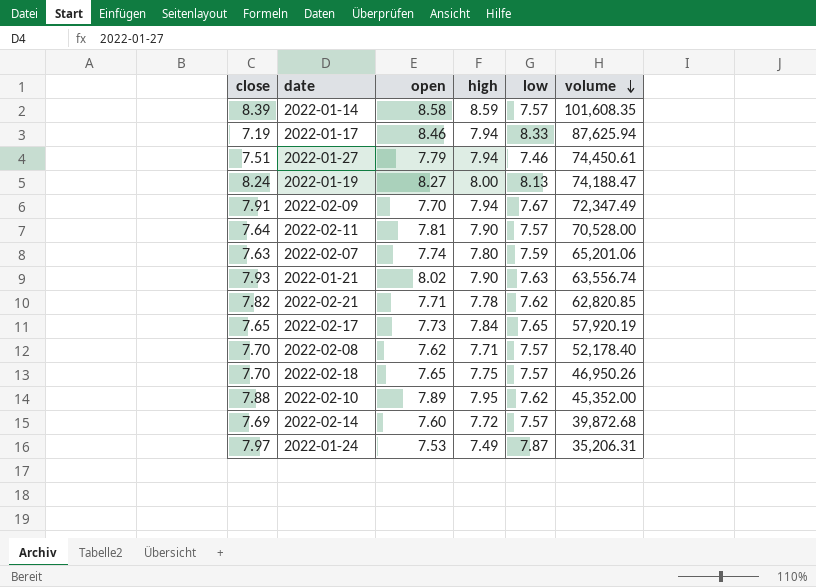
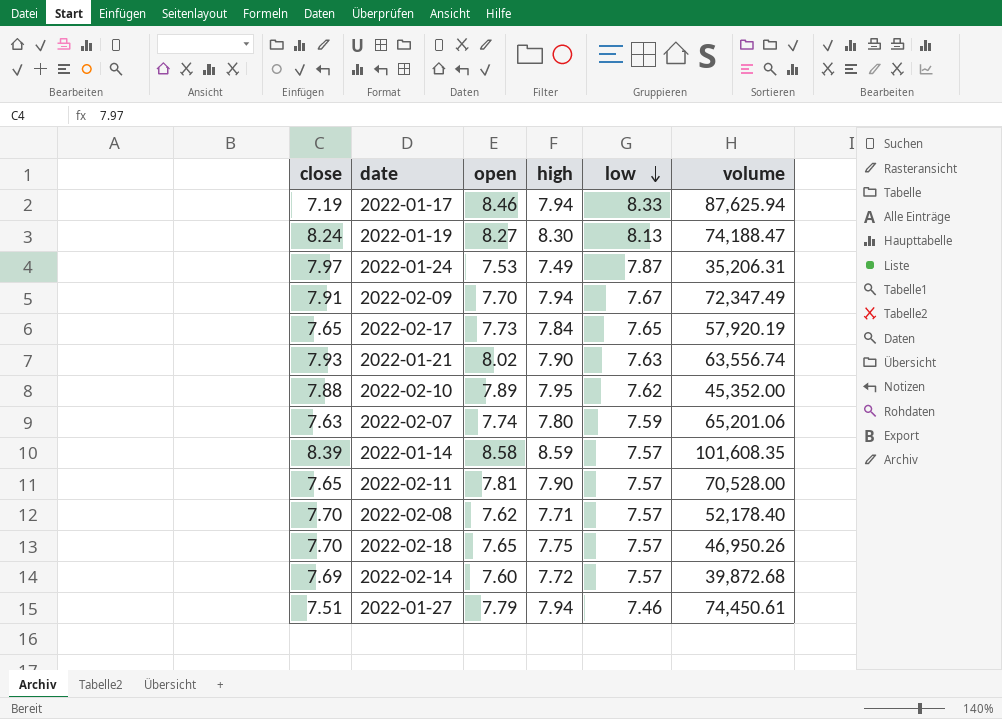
row order: volume descending -> low descending
row 2022-02-21: 7.82 | 7.71 | 7.78 | 7.62 | 62,820.85 -> none
2022-01-19 | high: 8.00 -> 8.30
2022-02-11 | close: 7.64 -> 7.65

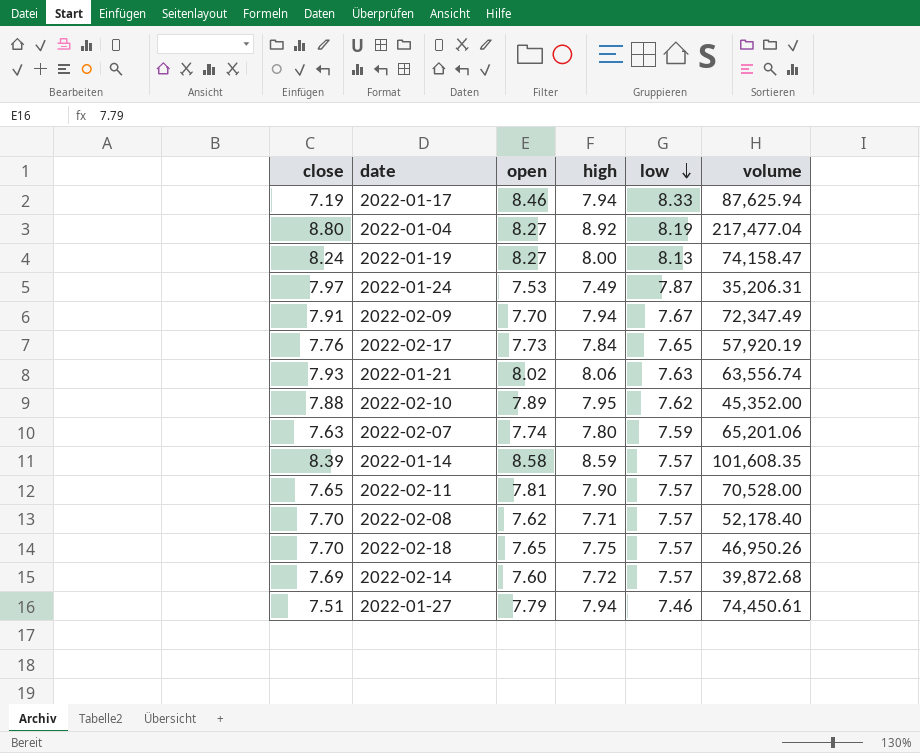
row 2022-01-04: none -> 8.80 | 8.27 | 8.92 | 8.19 | 217,477.04
2022-01-19 | high: 8.30 -> 8.00
2022-01-19 | volume: 74,188.47 -> 74,158.47
2022-02-17 | close: 7.65 -> 7.76
2022-01-21 | high: 7.90 -> 8.06

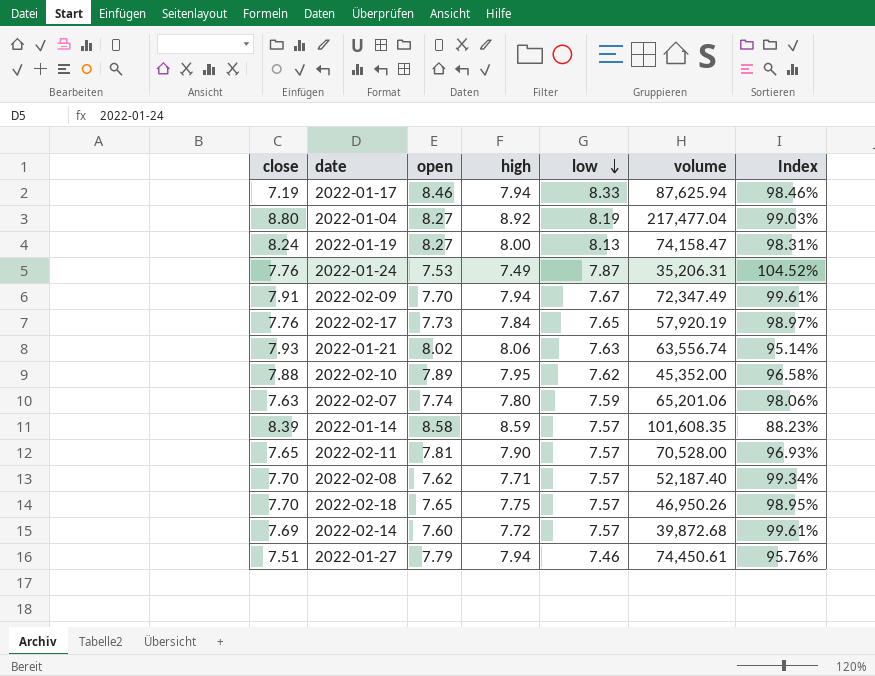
column Index | formula: none -> [low] / [open]
2022-01-24 | close: 7.97 -> 7.76
2022-02-08 | volume: 52,178.40 -> 52,187.40

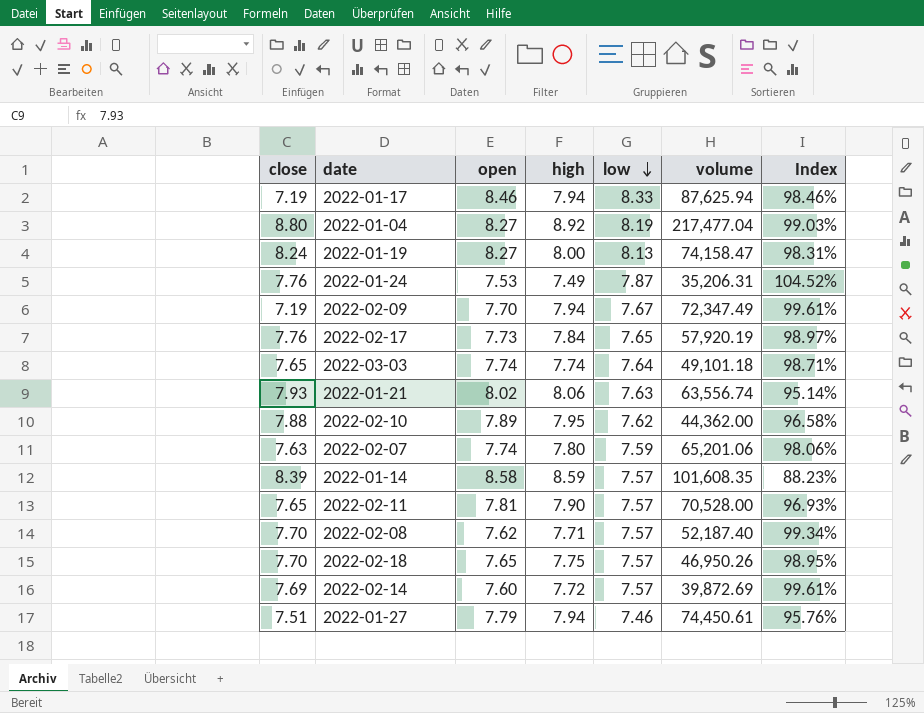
2022-02-09 | close: 7.91 -> 7.19
row 2022-03-03: none -> 7.65 | 7.74 | 7.74 | 7.64 | 49,101.18 | 98.71%
2022-02-10 | volume: 45,352.00 -> 44,362.00
2022-02-14 | volume: 39,872.68 -> 39,872.69

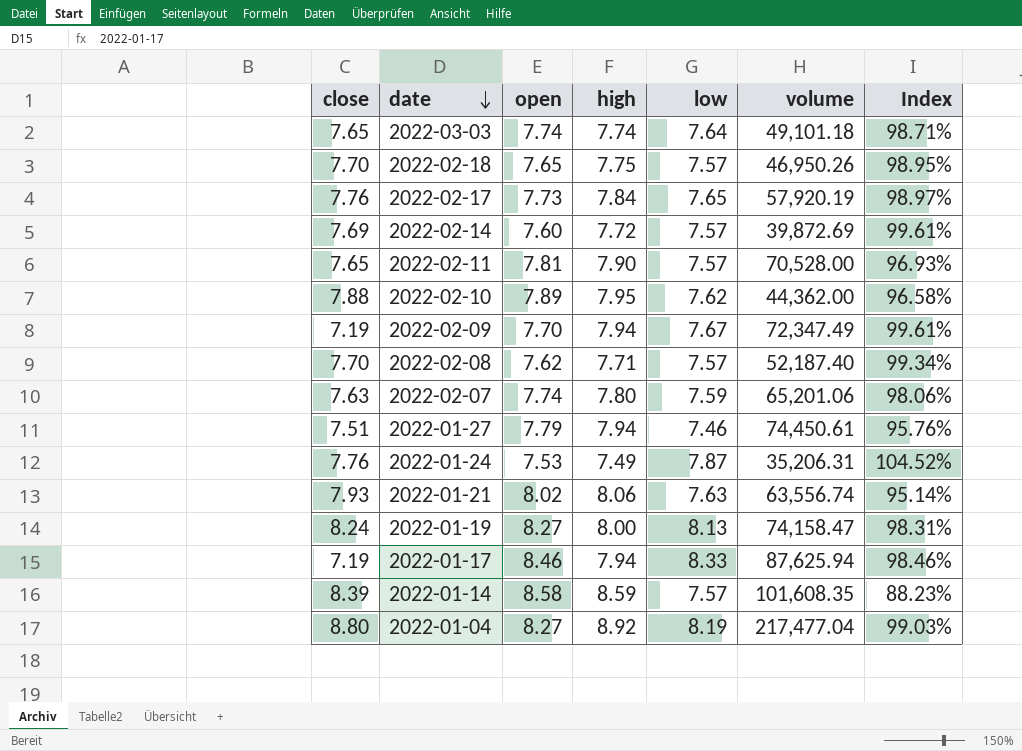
row order: low descending -> date descending

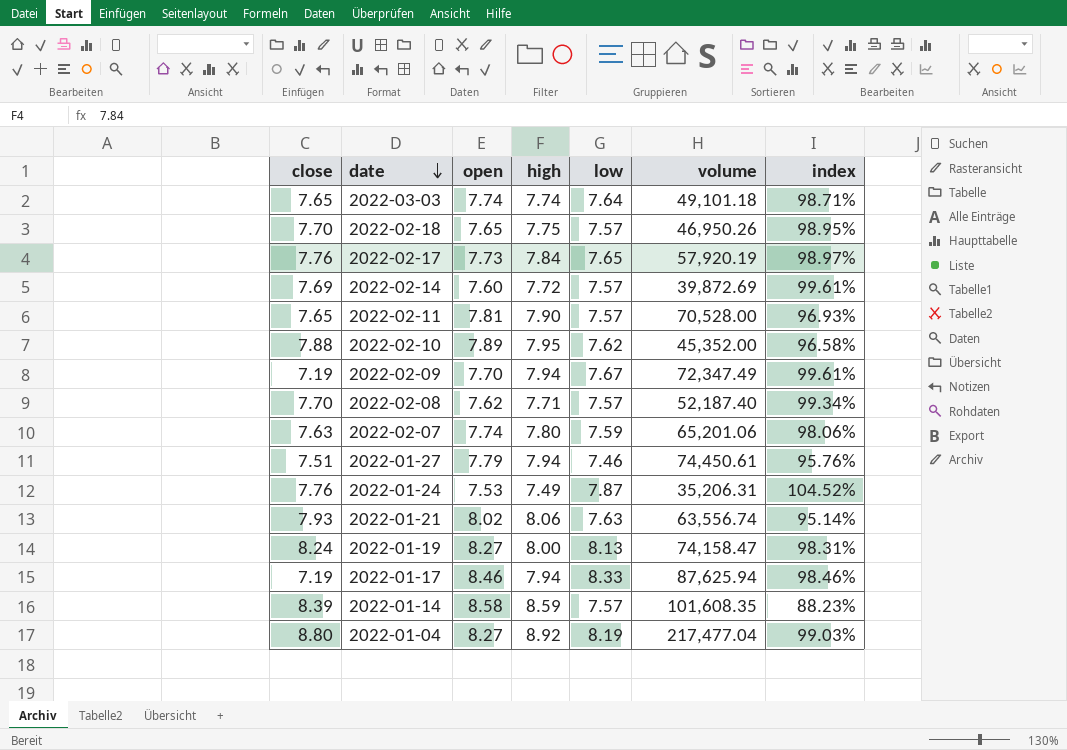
column name: Index -> index
2022-02-10 | volume: 44,362.00 -> 45,352.00

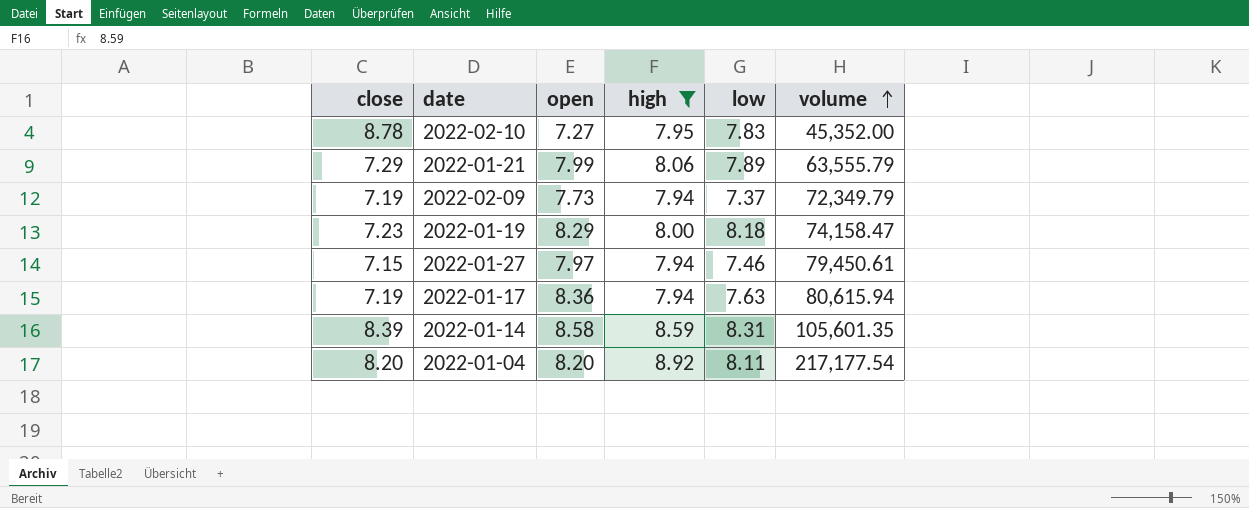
filter: none -> high >= 7.94
row order: date descending -> volume ascending
column index | formula: [low] / [open] -> none
2022-02-10 | close: 7.88 -> 8.78
2022-02-10 | open: 7.89 -> 7.27
2022-02-10 | low: 7.62 -> 7.83
2022-01-21 | close: 7.93 -> 7.29
2022-01-21 | open: 8.02 -> 7.99
2022-01-21 | low: 7.63 -> 7.89
2022-01-21 | volume: 63,556.74 -> 63,555.79
2022-02-09 | open: 7.70 -> 7.73
2022-02-09 | low: 7.67 -> 7.37
2022-02-09 | volume: 72,347.49 -> 72,349.79
2022-01-19 | close: 8.24 -> 7.23
2022-01-19 | open: 8.27 -> 8.29
2022-01-19 | low: 8.13 -> 8.18
2022-01-27 | close: 7.51 -> 7.15
2022-01-27 | open: 7.79 -> 7.97
2022-01-27 | volume: 74,450.61 -> 79,450.61
2022-01-17 | open: 8.46 -> 8.36
2022-01-17 | low: 8.33 -> 7.63
2022-01-17 | volume: 87,625.94 -> 80,615.94
2022-01-14 | low: 7.57 -> 8.31
2022-01-14 | volume: 101,608.35 -> 105,601.35
2022-01-04 | close: 8.80 -> 8.20
2022-01-04 | open: 8.27 -> 8.20
2022-01-04 | low: 8.19 -> 8.11
2022-01-04 | volume: 217,477.04 -> 217,177.54

